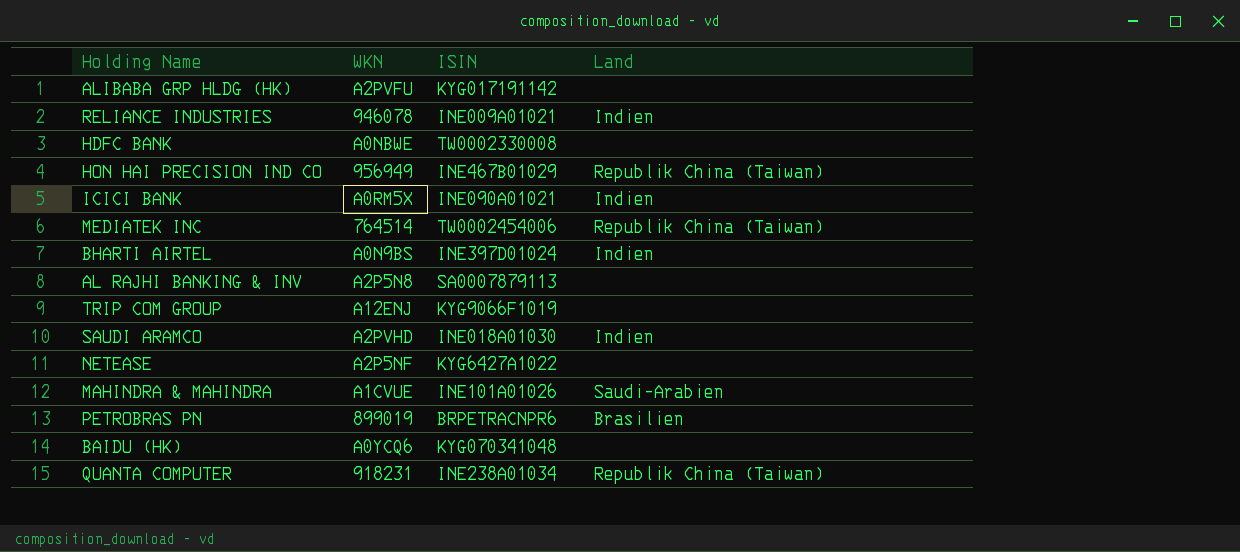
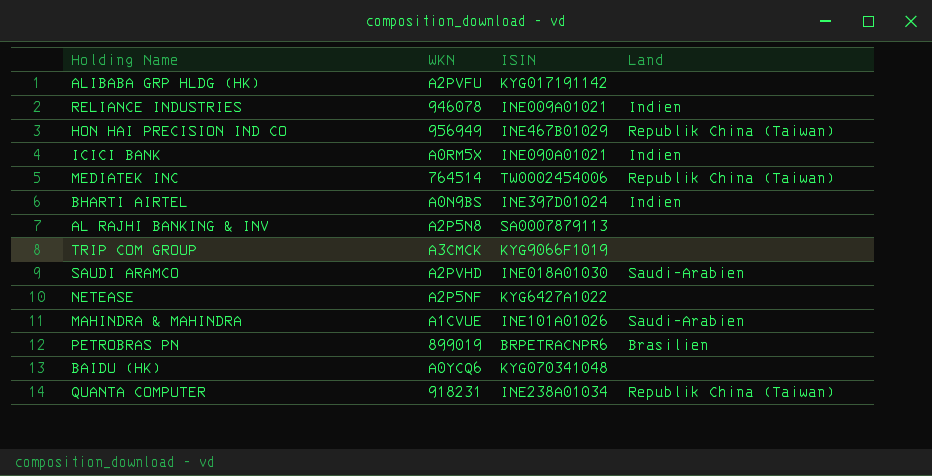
row HDFC BANK: A0NBWE | TW0002330008 | none -> none
TRIP COM GROUP | WKN: A12ENJ -> A3CMCK
SAUDI ARAMCO | Land: Indien -> Saudi-Arabien

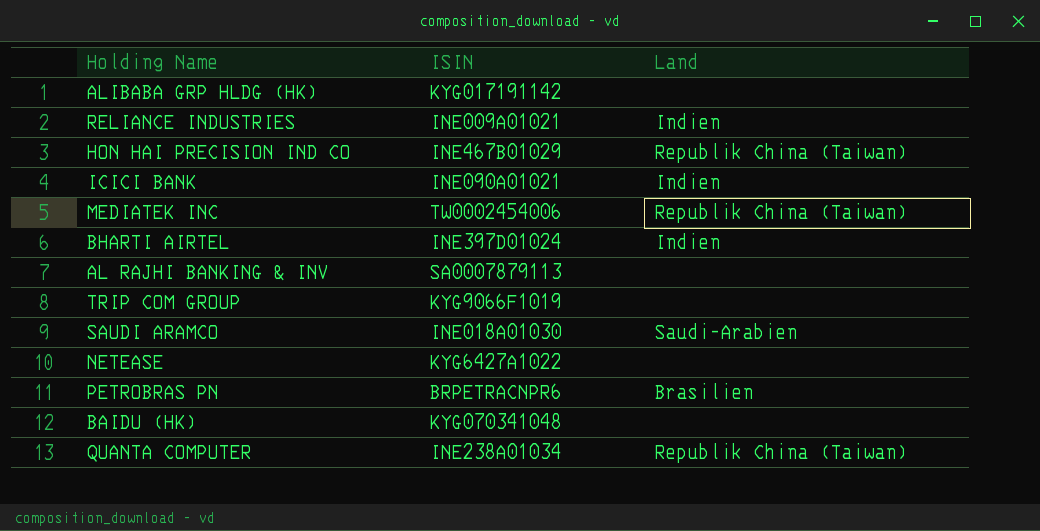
column WKN | position: 2 -> none
row MAHINDRA & MAHINDRA: A1CVUE | INE101A01026 | Saudi-Arabien -> none

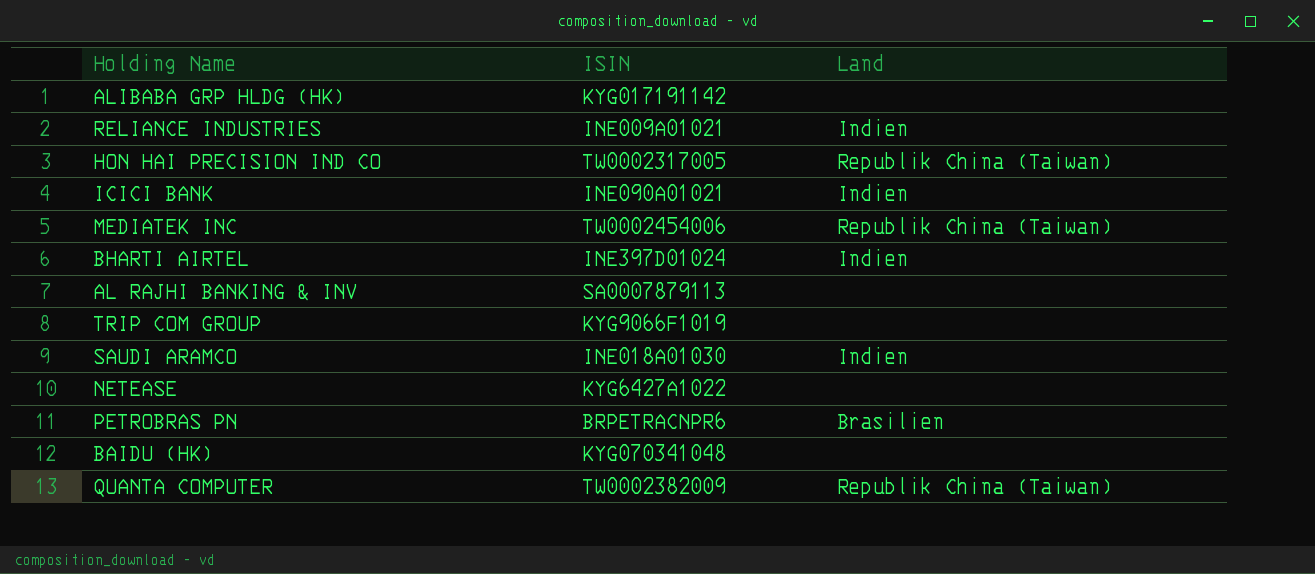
HON HAI PRECISION IND CO | ISIN: INE467B01029 -> TW0002317005
SAUDI ARAMCO | Land: Saudi-Arabien -> Indien
QUANTA COMPUTER | ISIN: INE238A01034 -> TW0002382009

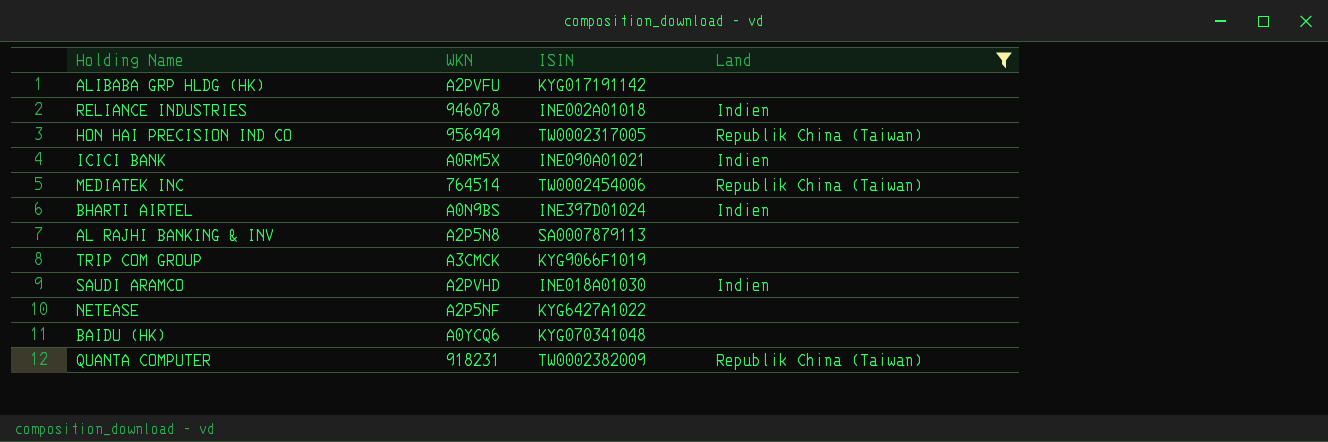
filter: none -> Land != Brasilien
column WKN | position: none -> 2
RELIANCE INDUSTRIES | ISIN: INE009A01021 -> INE002A01018

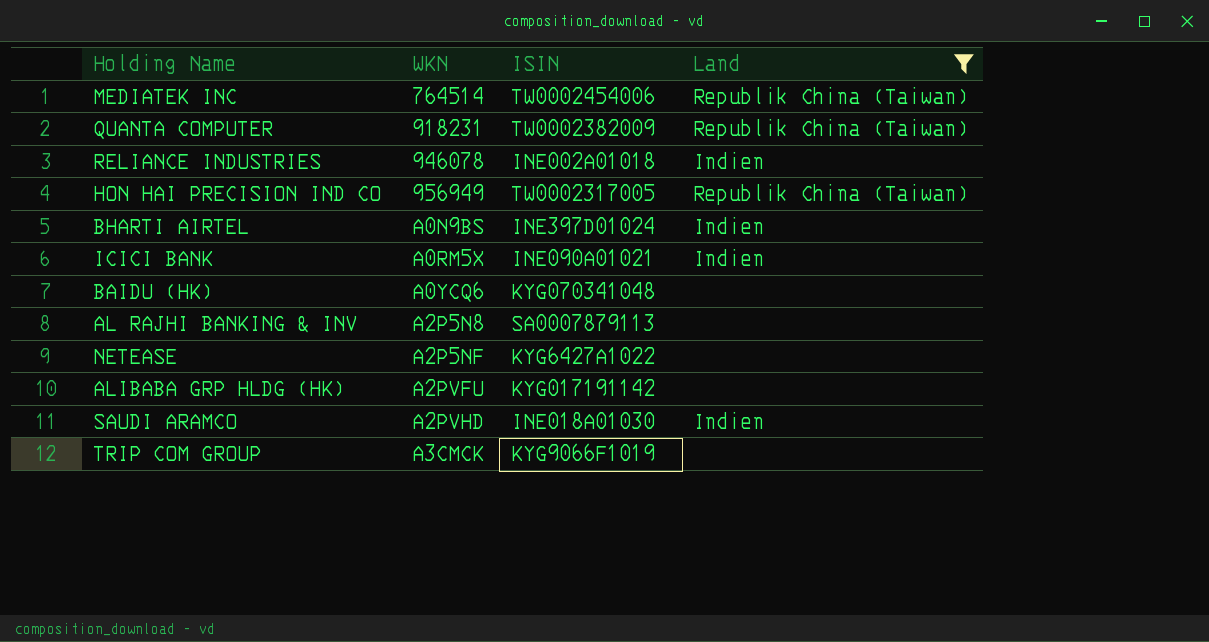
row order: none -> WKN ascending

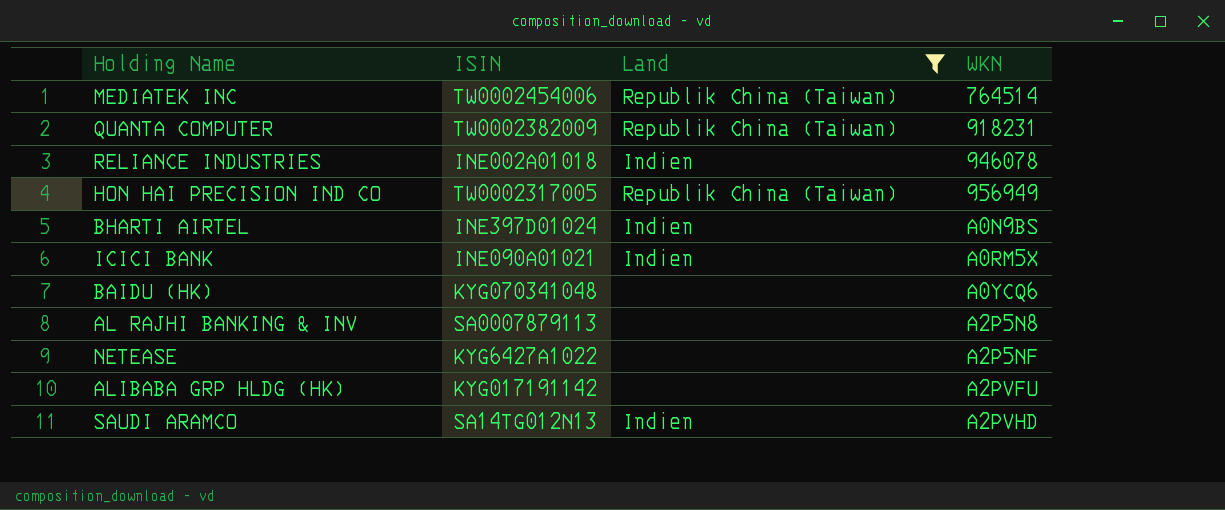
column WKN | position: 2 -> 4
row TRIP COM GROUP: A3CMCK | KYG9066F1019 | none -> none
SAUDI ARAMCO | ISIN: INE018A01030 -> SA14TG012N13

